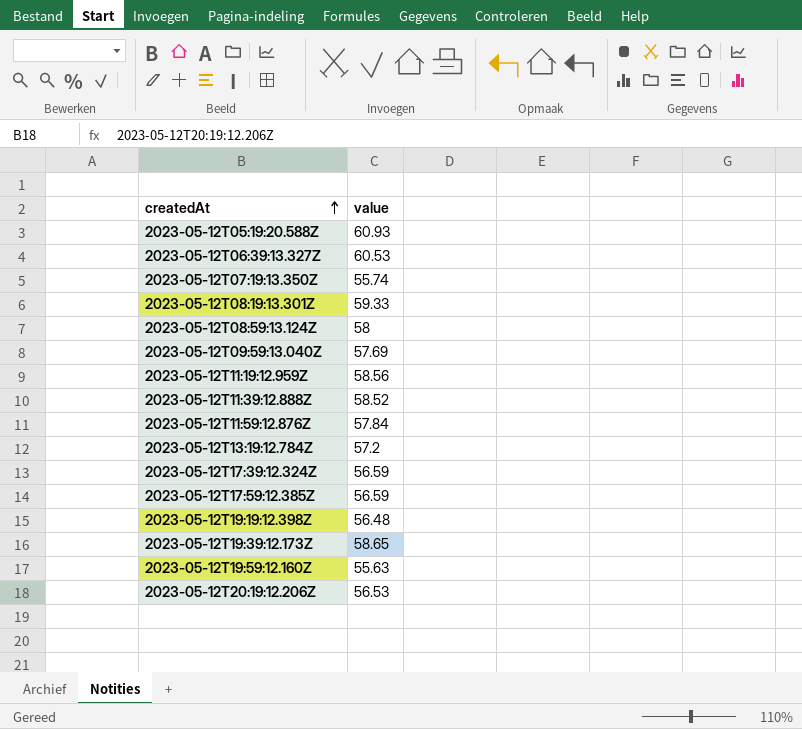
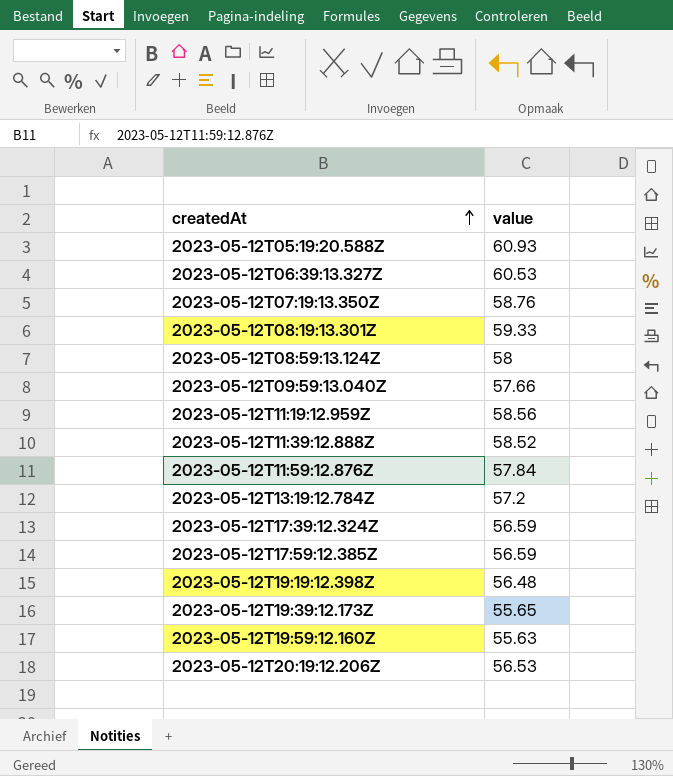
2023-05-12T07:19:13.350Z | value: 55.74 -> 58.76
2023-05-12T09:59:13.040Z | value: 57.69 -> 57.66
2023-05-12T19:39:12.173Z | value: 58.65 -> 55.65

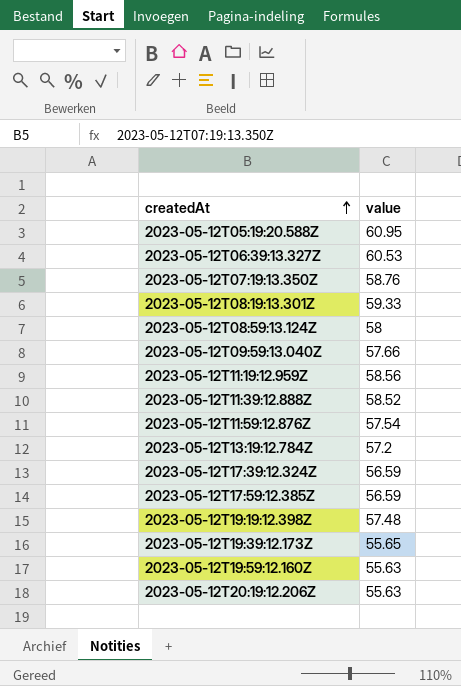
2023-05-12T05:19:20.588Z | value: 60.93 -> 60.95
2023-05-12T11:59:12.876Z | value: 57.84 -> 57.54
2023-05-12T19:19:12.398Z | value: 56.48 -> 57.48
2023-05-12T20:19:12.206Z | value: 56.53 -> 55.63

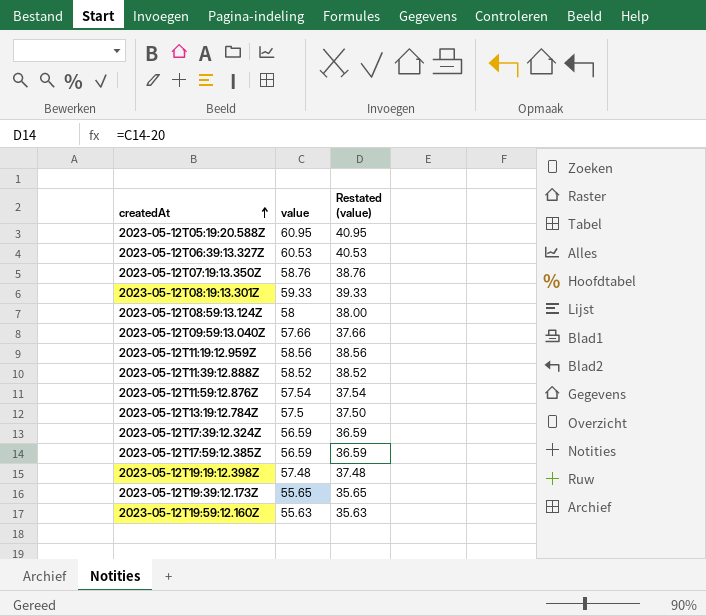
column Restated (value) | formula: none -> [value] - 20
row 2023-05-12T20:19:12.206Z: 55.63 -> none
2023-05-12T13:19:12.784Z | value: 57.2 -> 57.5

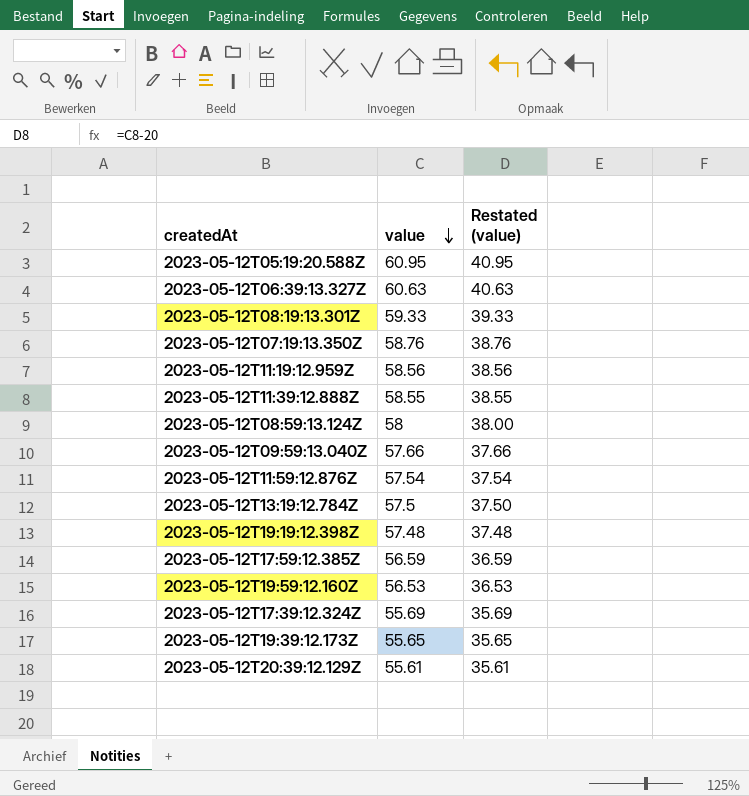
row order: createdAt ascending -> value descending
2023-05-12T06:39:13.327Z | value: 60.53 -> 60.63
2023-05-12T06:39:13.327Z | Restated (value): 40.53 -> 40.63
2023-05-12T11:39:12.888Z | value: 58.52 -> 58.55
2023-05-12T11:39:12.888Z | Restated (value): 38.52 -> 38.55
2023-05-12T19:59:12.160Z | value: 55.63 -> 56.53
2023-05-12T19:59:12.160Z | Restated (value): 35.63 -> 36.53
2023-05-12T17:39:12.324Z | value: 56.59 -> 55.69
2023-05-12T17:39:12.324Z | Restated (value): 36.59 -> 35.69
row 2023-05-12T20:39:12.129Z: none -> 55.61 | 35.61

